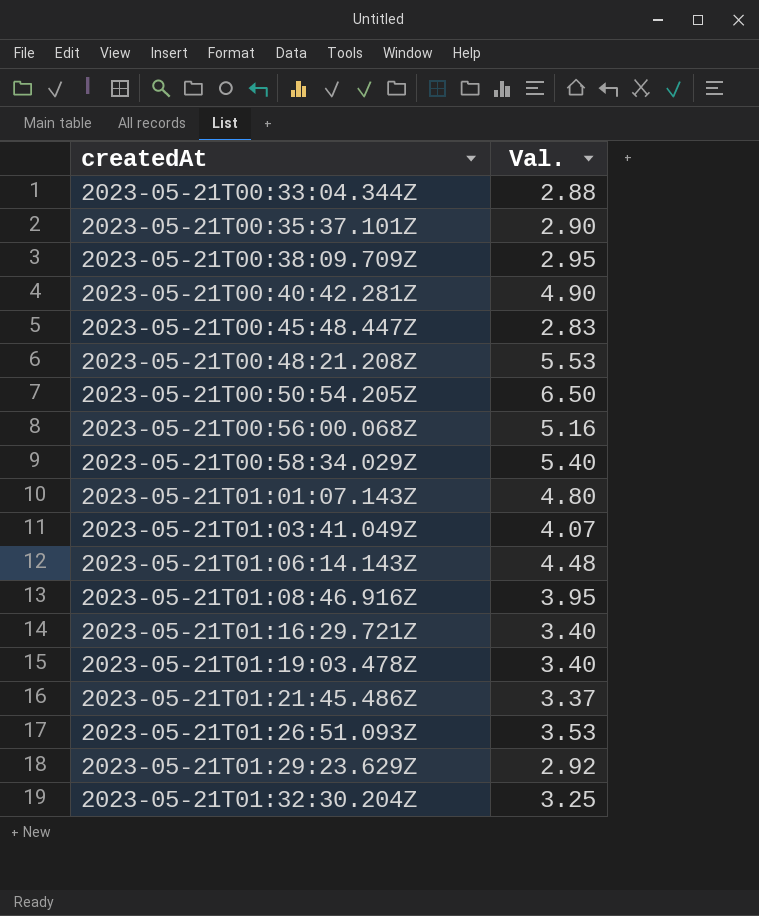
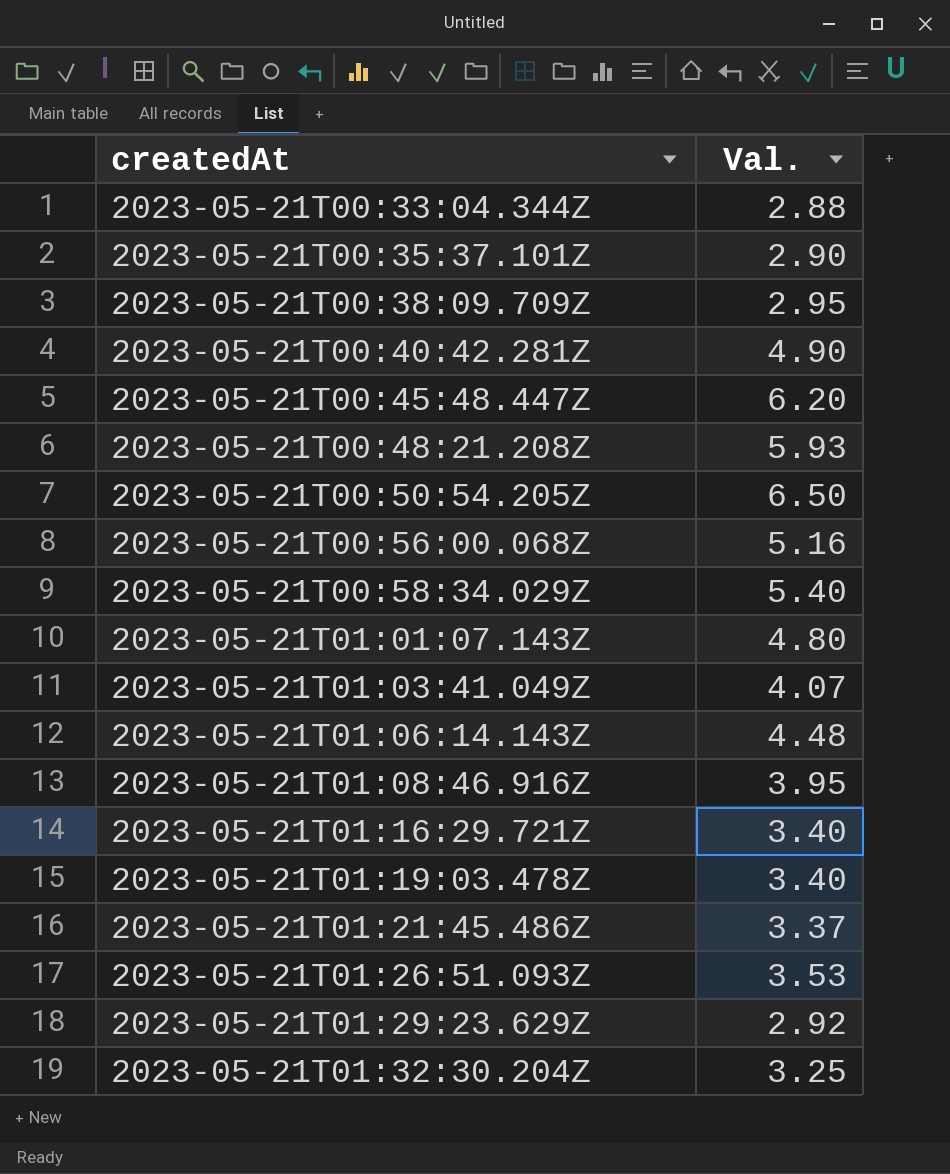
2023-05-21T00:45:48.447Z | Val.: 2.83 -> 6.20
2023-05-21T00:48:21.208Z | Val.: 5.53 -> 5.93

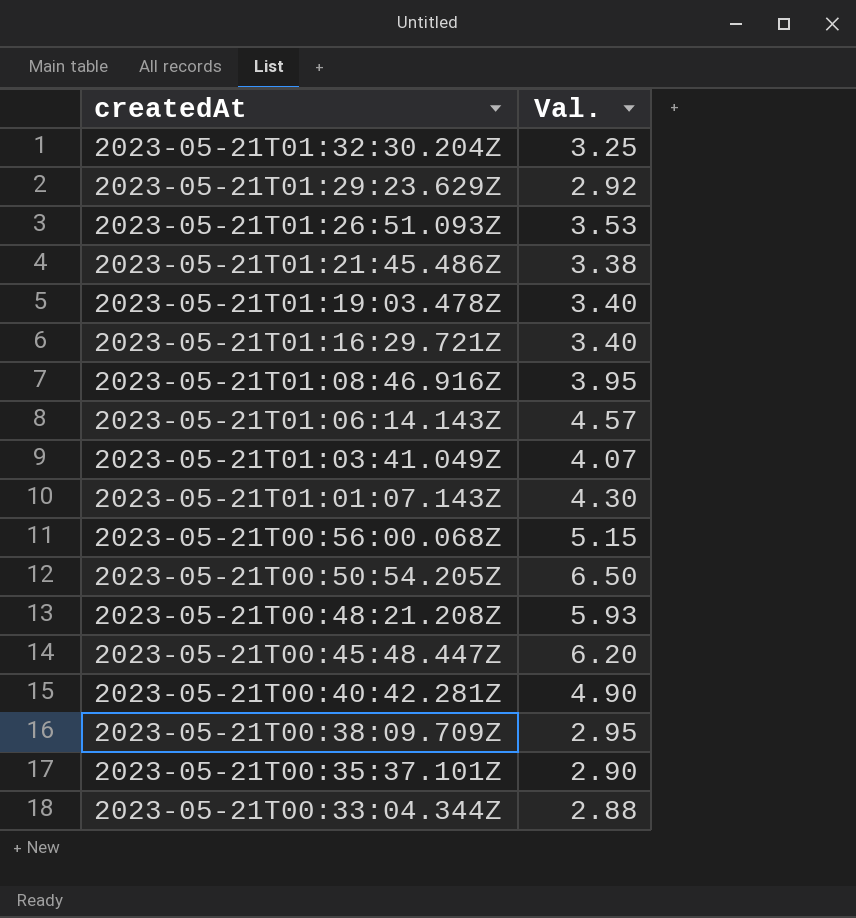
row order: createdAt ascending -> createdAt descending
row 2023-05-21T00:58:34.029Z: 5.40 -> none
2023-05-21T01:21:45.486Z | Val.: 3.37 -> 3.38
2023-05-21T01:06:14.143Z | Val.: 4.48 -> 4.57
2023-05-21T01:01:07.143Z | Val.: 4.80 -> 4.30
2023-05-21T00:56:00.068Z | Val.: 5.16 -> 5.15

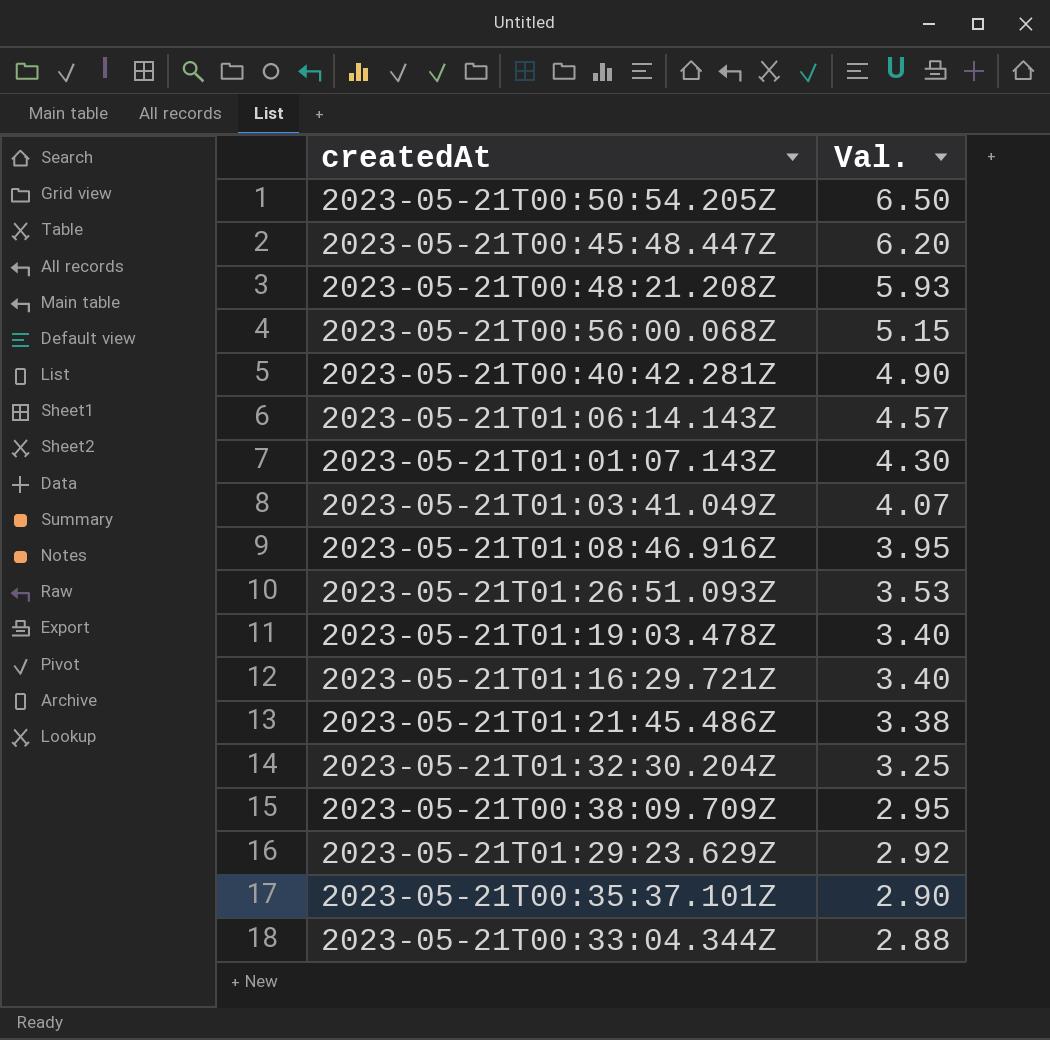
row order: createdAt descending -> Val. descending

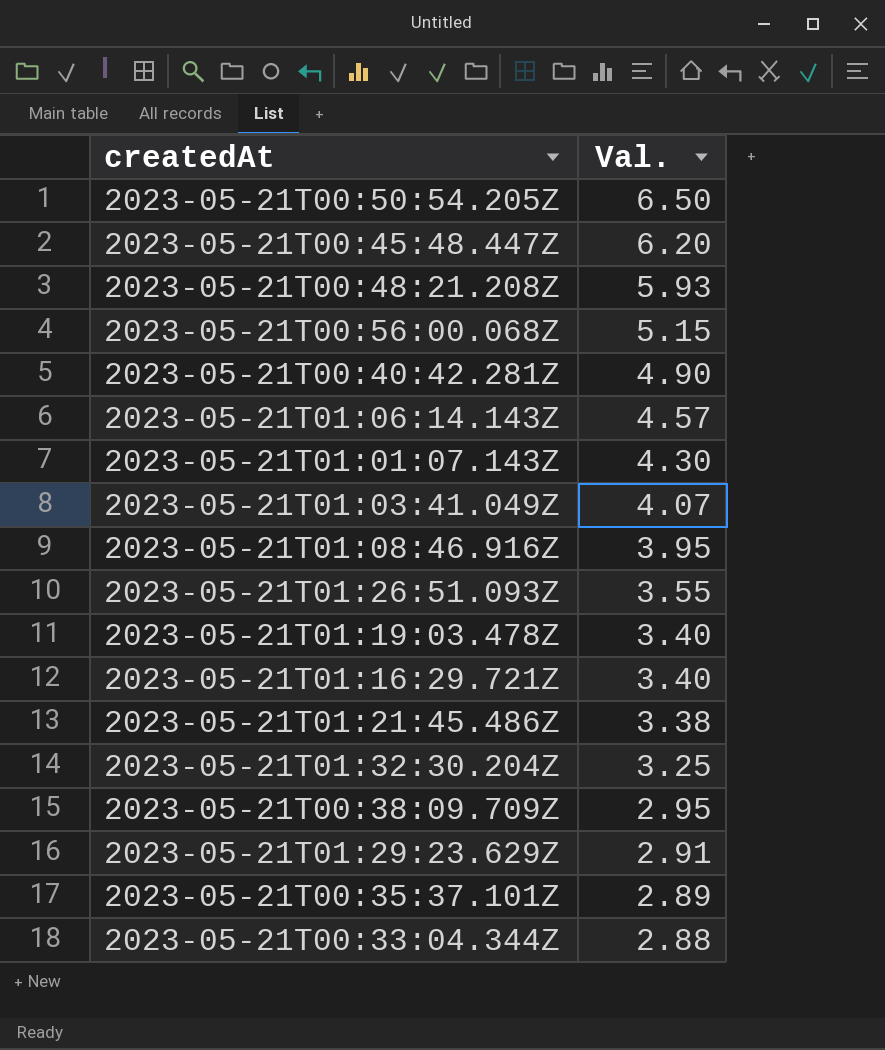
2023-05-21T01:26:51.093Z | Val.: 3.53 -> 3.55
2023-05-21T01:29:23.629Z | Val.: 2.92 -> 2.91
2023-05-21T00:35:37.101Z | Val.: 2.90 -> 2.89

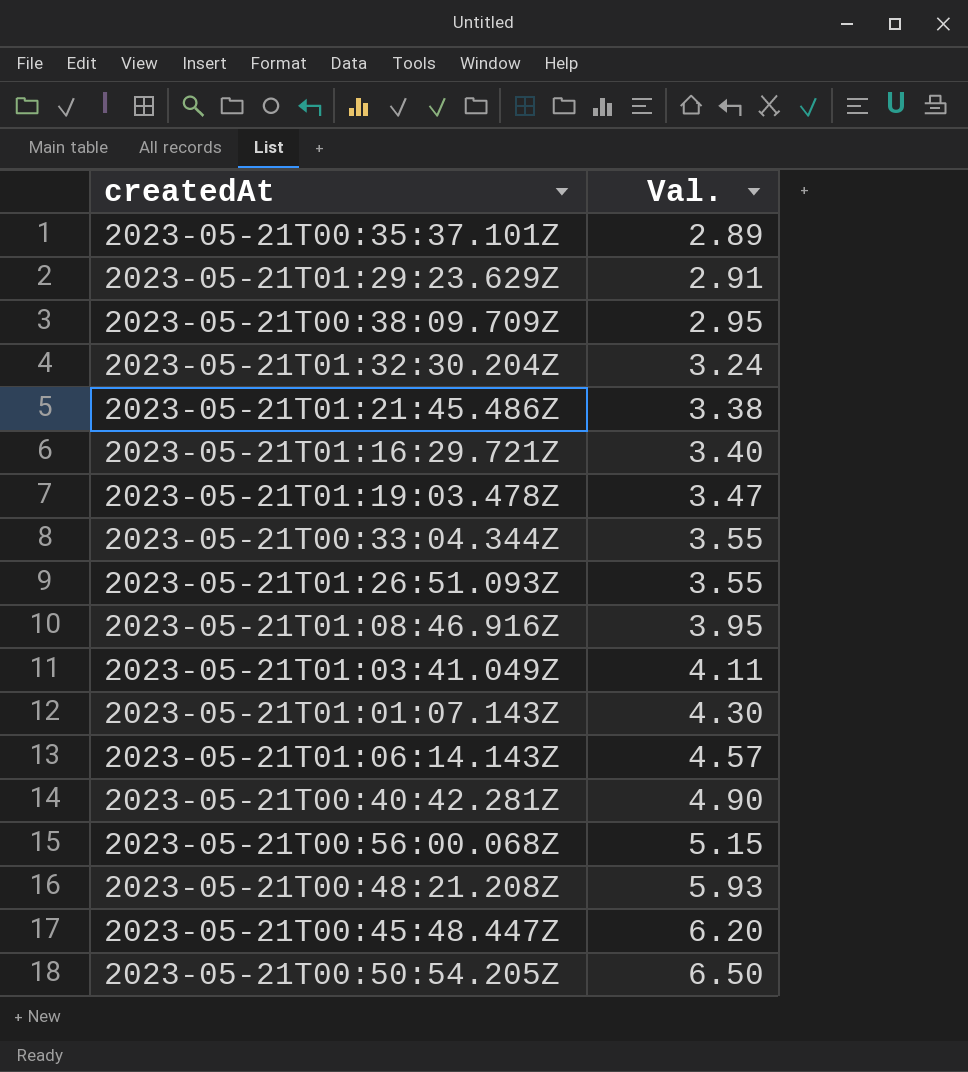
row order: Val. descending -> Val. ascending
2023-05-21T01:32:30.204Z | Val.: 3.25 -> 3.24
2023-05-21T01:19:03.478Z | Val.: 3.40 -> 3.47
2023-05-21T00:33:04.344Z | Val.: 2.88 -> 3.55
2023-05-21T01:03:41.049Z | Val.: 4.07 -> 4.11

